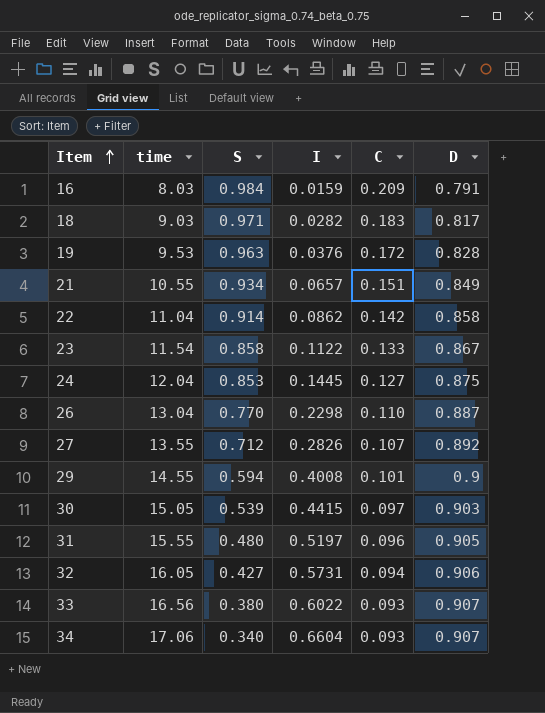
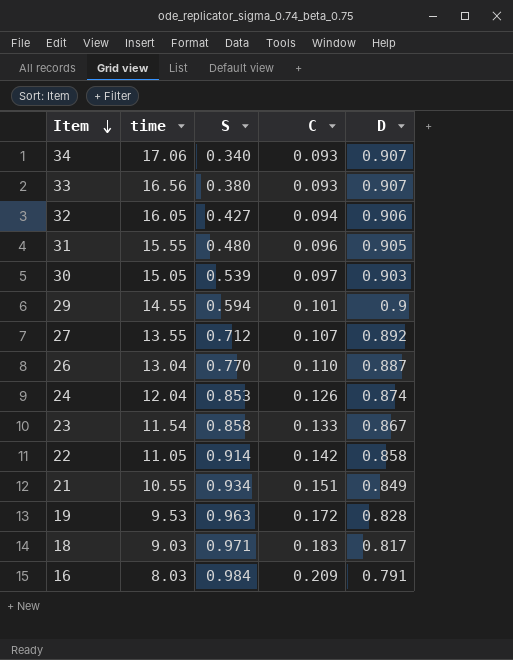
row order: Item ascending -> Item descending
column I | position: 4 -> none
24 | C: 0.127 -> 0.126
24 | D: 0.875 -> 0.874
22 | time: 11.04 -> 11.05

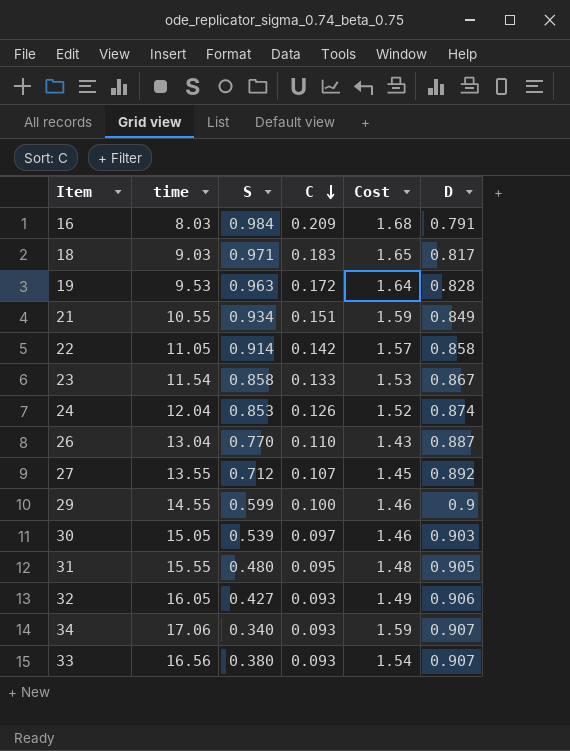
row order: Item descending -> C descending
column Cost | formula: none -> [time] * [C]
29 | S: 0.594 -> 0.599
29 | C: 0.101 -> 0.100
31 | C: 0.096 -> 0.095
32 | C: 0.094 -> 0.093

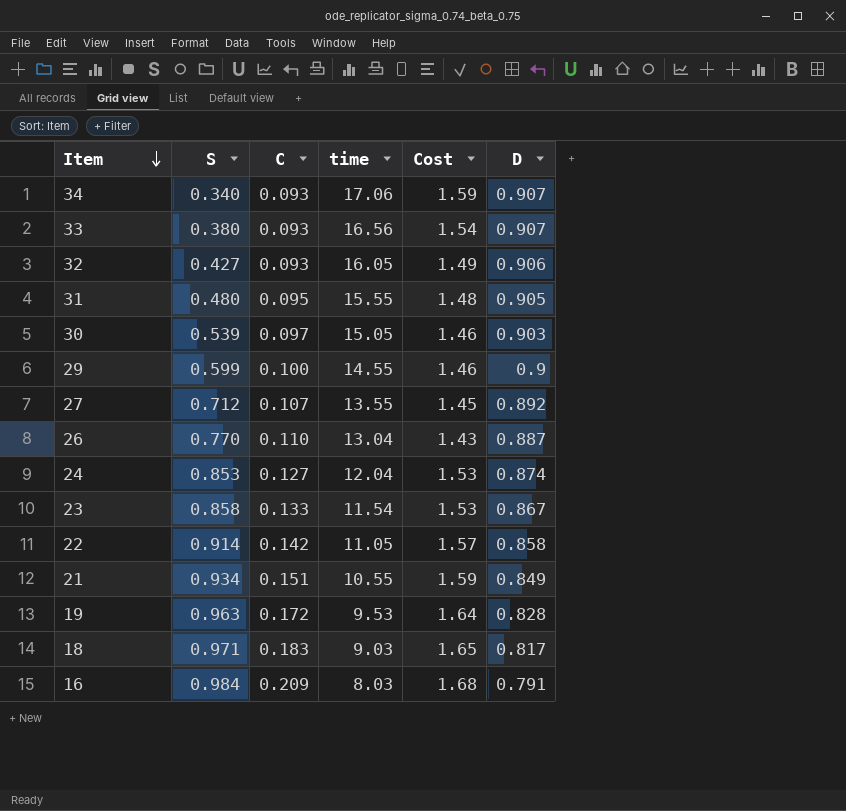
row order: C descending -> Item descending
column time | position: 2 -> 4
24 | C: 0.126 -> 0.127
24 | Cost: 1.52 -> 1.53

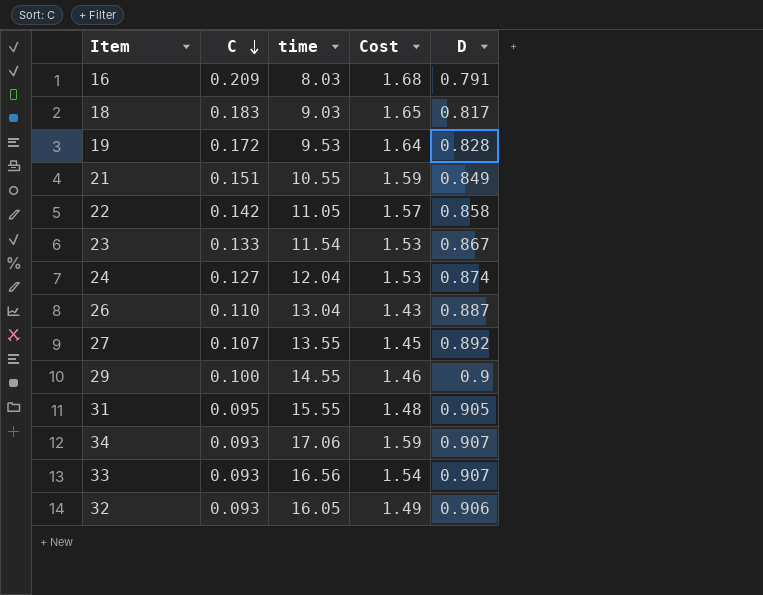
row order: Item descending -> C descending
column S | position: 2 -> none
row 30: 0.539 | 0.097 | 15.05 | 1.46 | 0.903 -> none

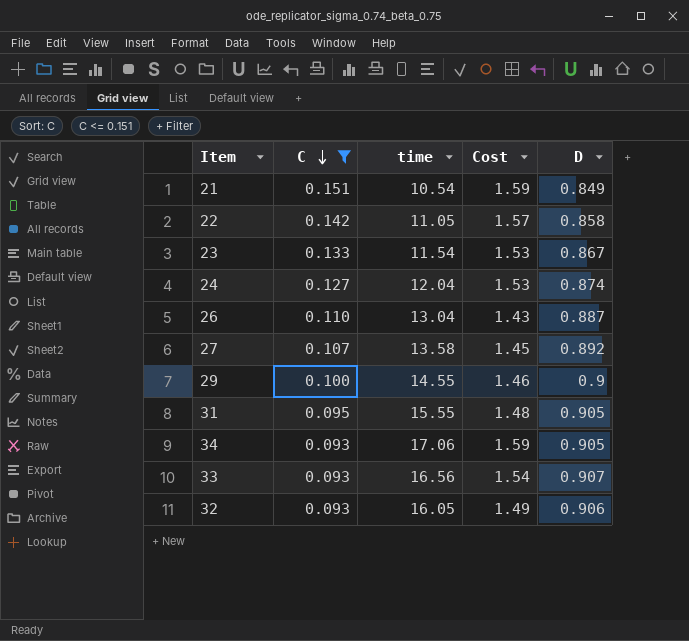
filter: none -> C <= 0.151
21 | time: 10.55 -> 10.54
27 | time: 13.55 -> 13.58
34 | D: 0.907 -> 0.905

